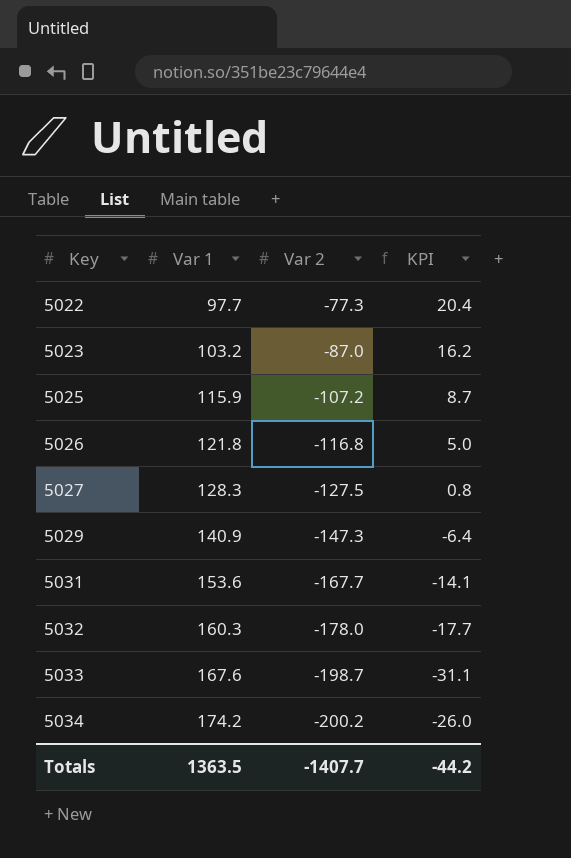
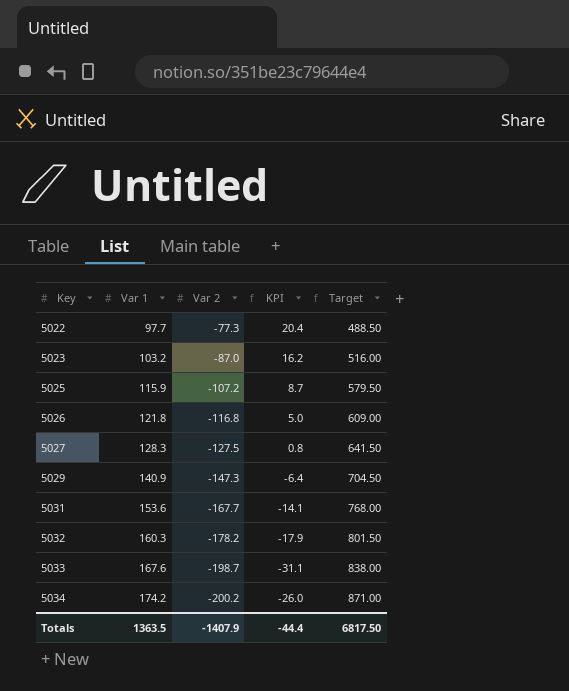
column Target | formula: none -> [Var 1] * 5
5032 | Var 2: -178.0 -> -178.2
5032 | KPI: -17.7 -> -17.9
Totals | Var 2: -1407.7 -> -1407.9
Totals | KPI: -44.2 -> -44.4

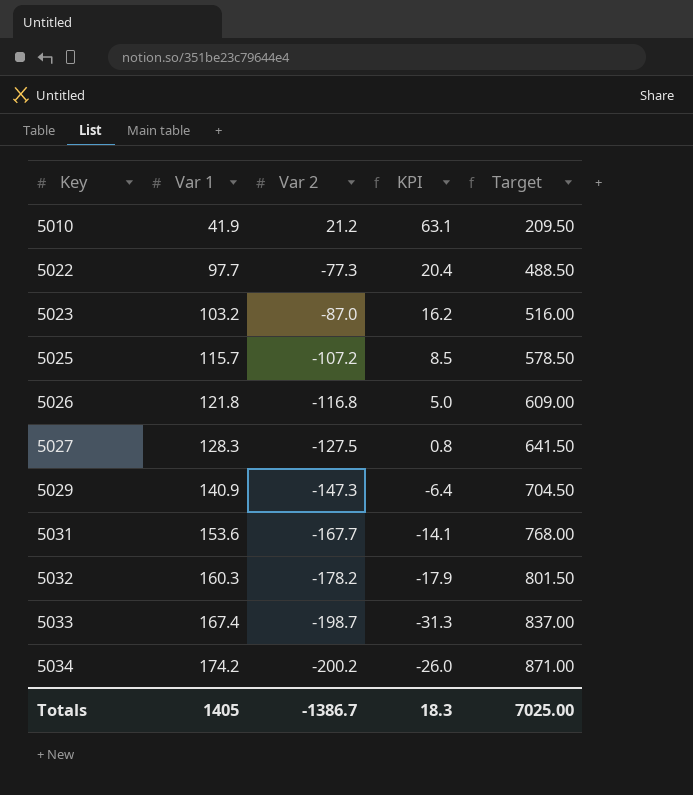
row 5010: none -> 41.9 | 21.2 | 63.1 | 209.50
5025 | Var 1: 115.9 -> 115.7
5025 | KPI: 8.7 -> 8.5
5025 | Target: 579.50 -> 578.50
5033 | Var 1: 167.6 -> 167.4
5033 | KPI: -31.1 -> -31.3
5033 | Target: 838.00 -> 837.00
Totals | Var 1: 1363.5 -> 1405
Totals | Var 2: -1407.9 -> -1386.7
Totals | KPI: -44.4 -> 18.3
Totals | Target: 6817.50 -> 7025.00

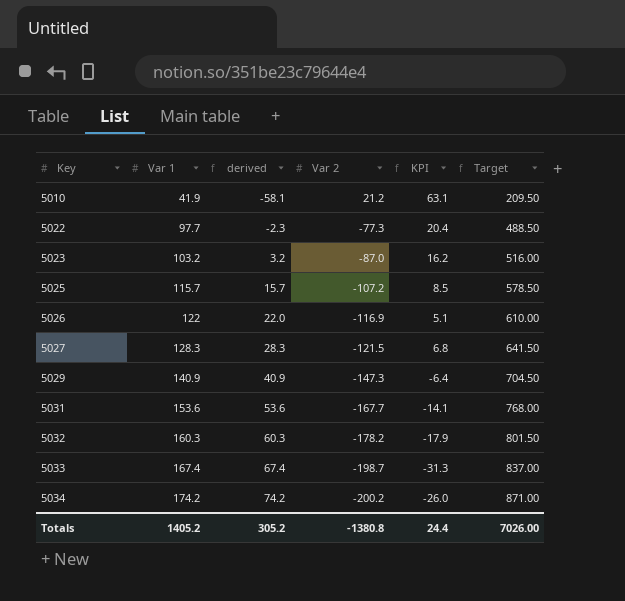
column derived | formula: none -> [Var 1] - 100
5026 | Var 1: 121.8 -> 122
5026 | Var 2: -116.8 -> -116.9
5026 | KPI: 5.0 -> 5.1
5026 | Target: 609.00 -> 610.00
5027 | Var 2: -127.5 -> -121.5
5027 | KPI: 0.8 -> 6.8
Totals | Var 1: 1405 -> 1405.2
Totals | Var 2: -1386.7 -> -1380.8
Totals | KPI: 18.3 -> 24.4
Totals | Target: 7025.00 -> 7026.00

